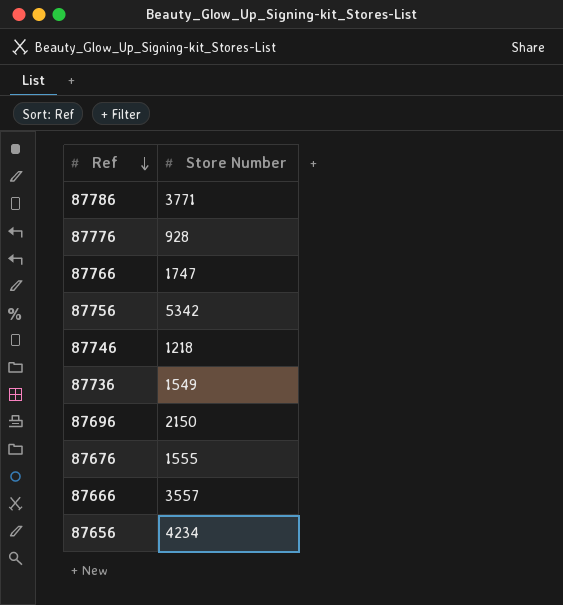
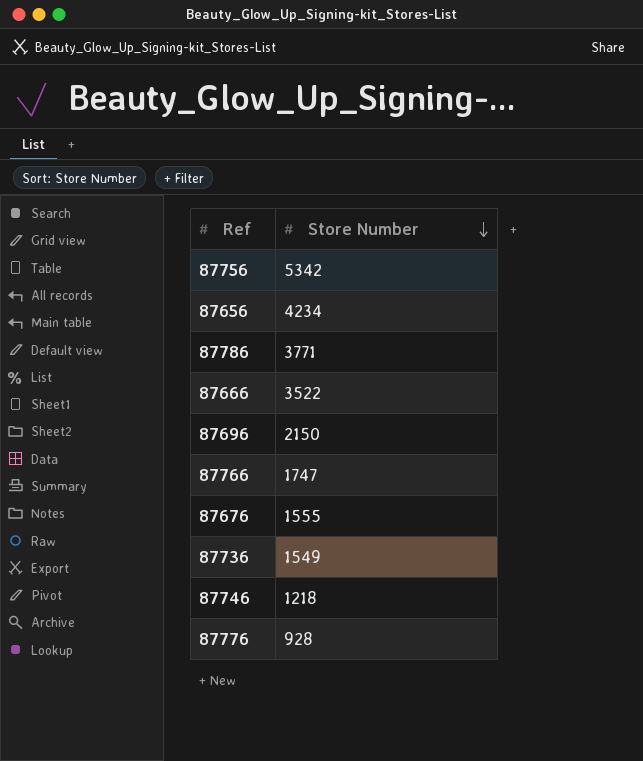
row order: Ref descending -> Store Number descending
87666 | Store Number: 3557 -> 3522

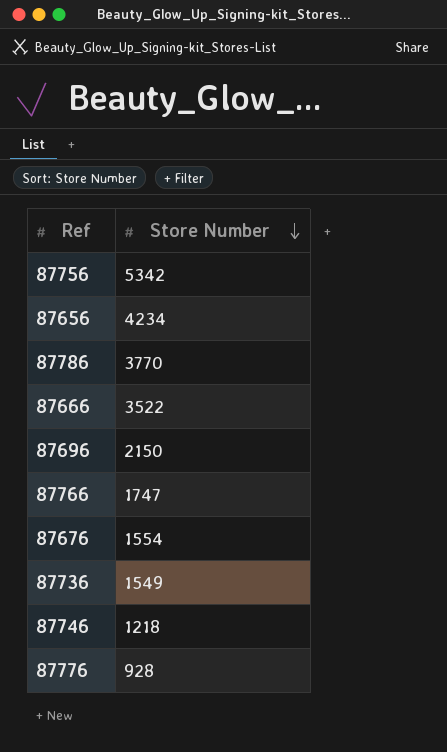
87786 | Store Number: 3771 -> 3770
87676 | Store Number: 1555 -> 1554

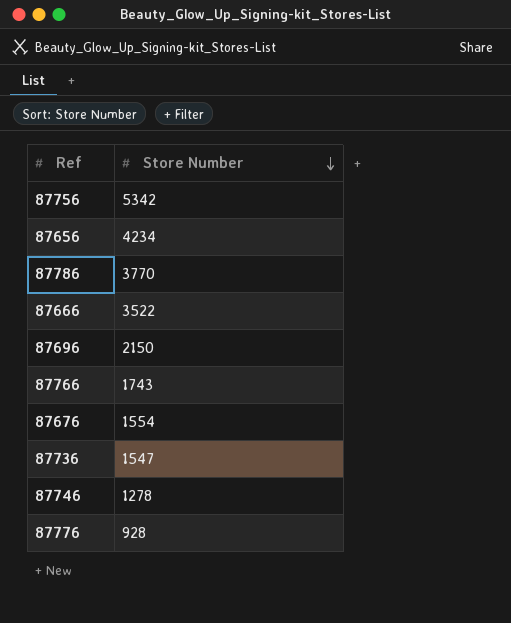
87766 | Store Number: 1747 -> 1743
87736 | Store Number: 1549 -> 1547
87746 | Store Number: 1218 -> 1278

